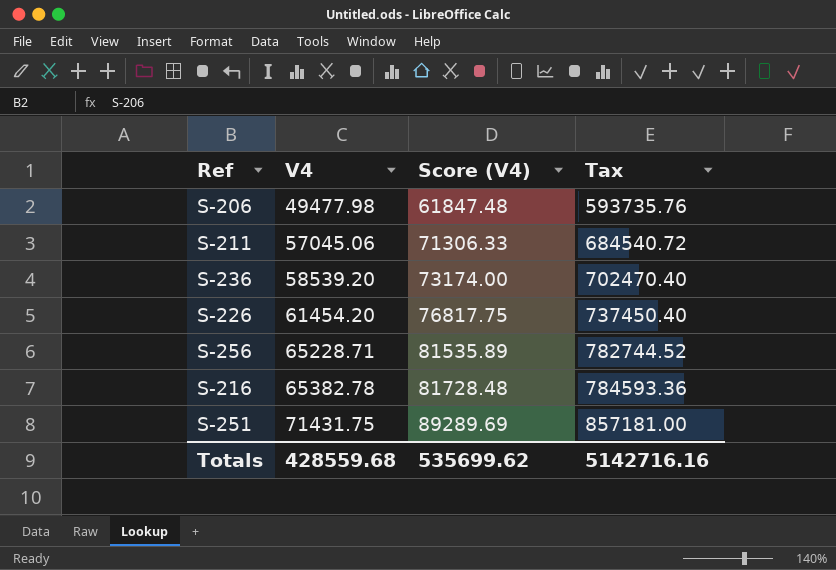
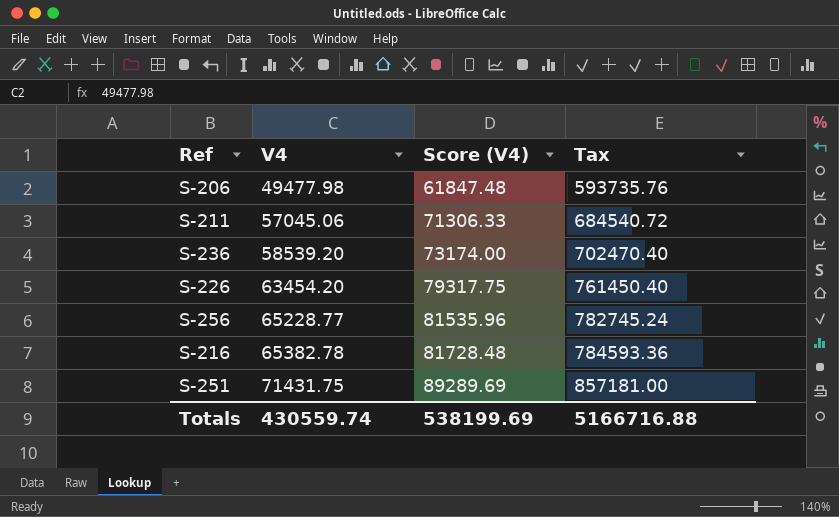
S-226 | V4: 61454.20 -> 63454.20
S-226 | Score (V4): 76817.75 -> 79317.75
S-226 | Tax: 737450.40 -> 761450.40
S-256 | V4: 65228.71 -> 65228.77
S-256 | Score (V4): 81535.89 -> 81535.96
S-256 | Tax: 782744.52 -> 782745.24
Totals | V4: 428559.68 -> 430559.74
Totals | Score (V4): 535699.62 -> 538199.69
Totals | Tax: 5142716.16 -> 5166716.88

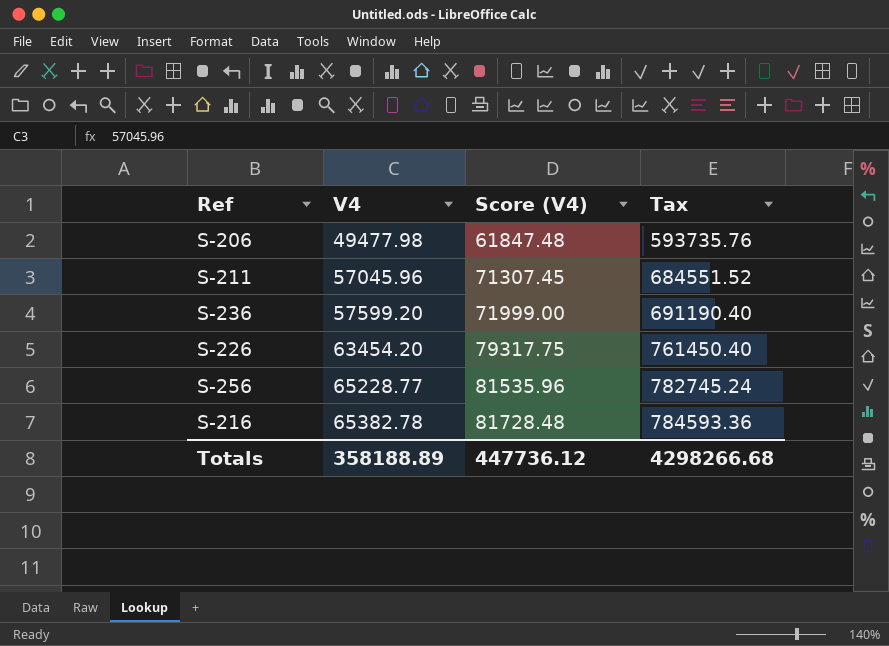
row S-251: 71431.75 | 89289.69 | 857181.00 -> none
S-211 | V4: 57045.06 -> 57045.96
S-211 | Score (V4): 71306.33 -> 71307.45
S-211 | Tax: 684540.72 -> 684551.52
S-236 | V4: 58539.20 -> 57599.20
S-236 | Score (V4): 73174.00 -> 71999.00
S-236 | Tax: 702470.40 -> 691190.40
Totals | V4: 430559.74 -> 358188.89
Totals | Score (V4): 538199.69 -> 447736.12
Totals | Tax: 5166716.88 -> 4298266.68

